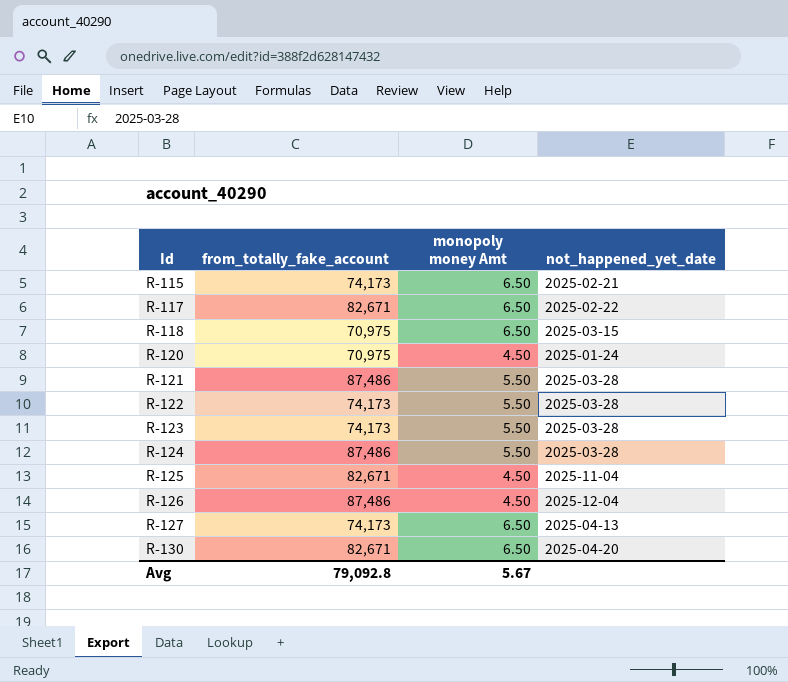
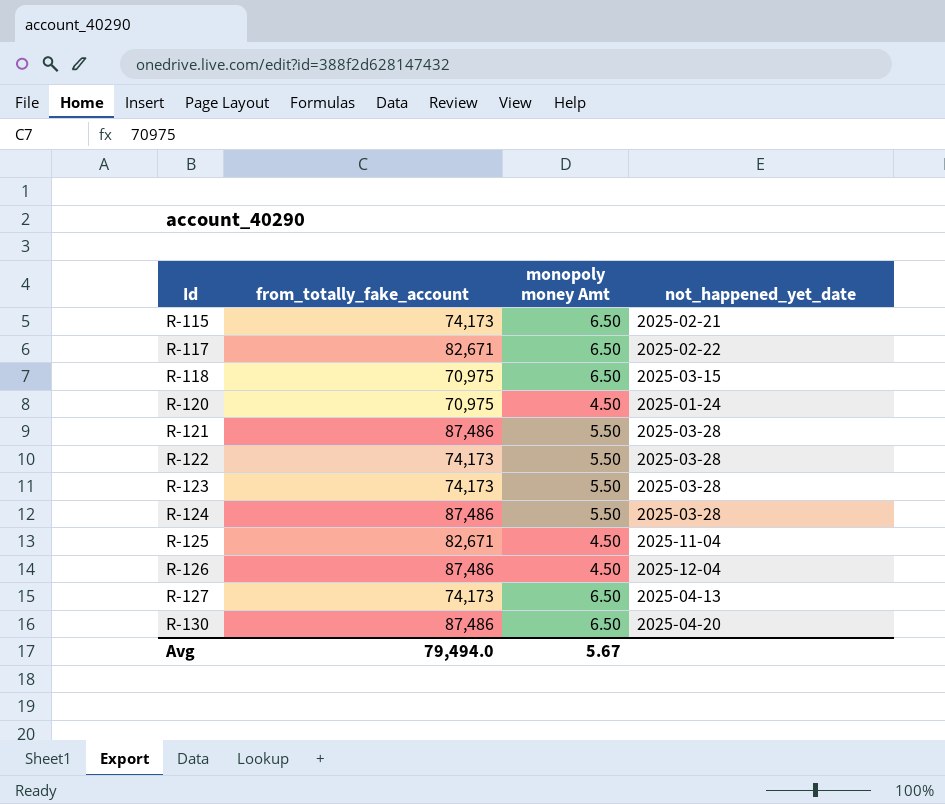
R-130 | from_totally_fake_account: 82,671 -> 87,486
Avg | from_totally_fake_account: 79,092.8 -> 79,494.0

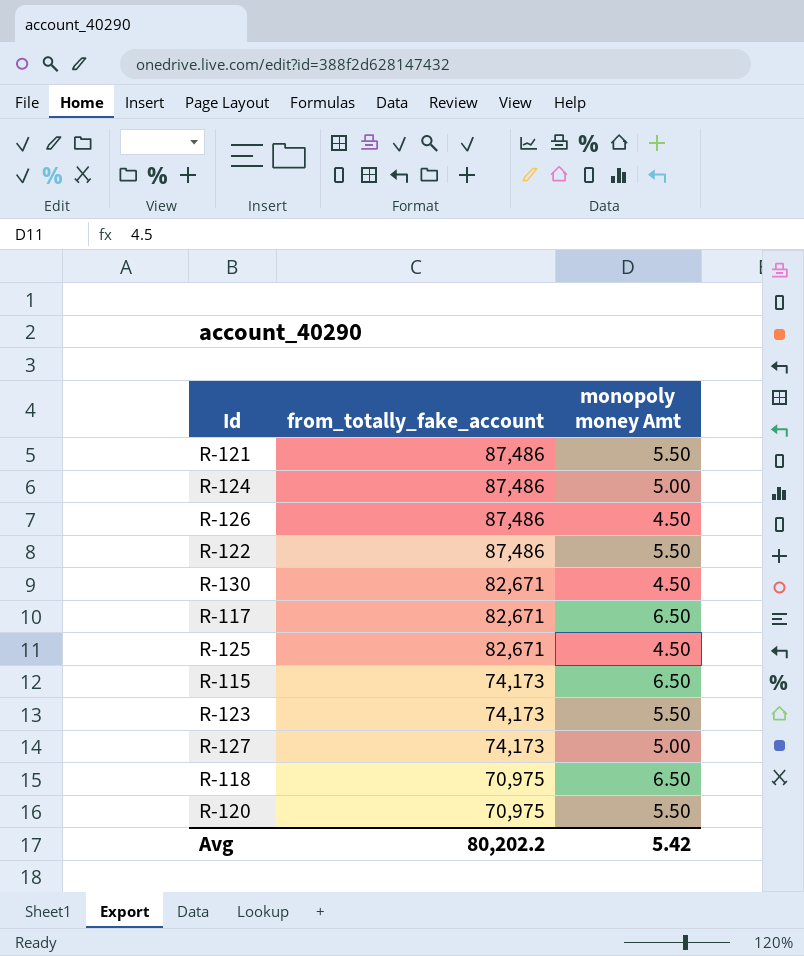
row order: Id ascending -> from_totally_fake_account descending
column not_happened_yet_date | position: 4 -> none
R-124 | monopoly money Amt: 5.50 -> 5.00
R-122 | from_totally_fake_account: 74,173 -> 87,486
R-130 | from_totally_fake_account: 87,486 -> 82,671
R-130 | monopoly money Amt: 6.50 -> 4.50
R-127 | monopoly money Amt: 6.50 -> 5.00
R-120 | monopoly money Amt: 4.50 -> 5.50
Avg | from_totally_fake_account: 79,494.0 -> 80,202.2
Avg | monopoly money Amt: 5.67 -> 5.42

